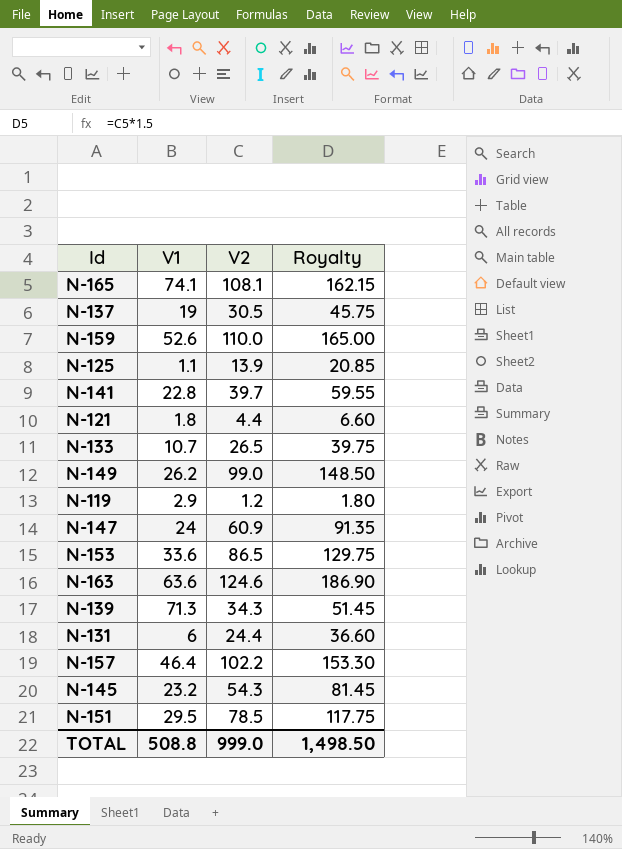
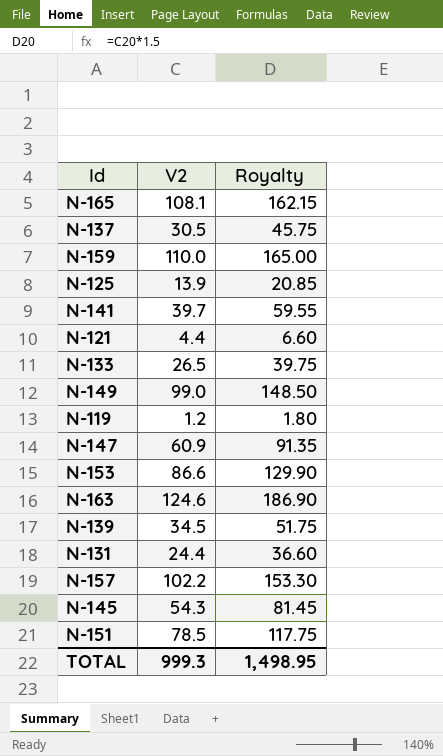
column V1 | position: 2 -> none
N-153 | V2: 86.5 -> 86.6
N-153 | Royalty: 129.75 -> 129.90
N-139 | V2: 34.3 -> 34.5
N-139 | Royalty: 51.45 -> 51.75
TOTAL | V2: 999.0 -> 999.3
TOTAL | Royalty: 1,498.50 -> 1,498.95

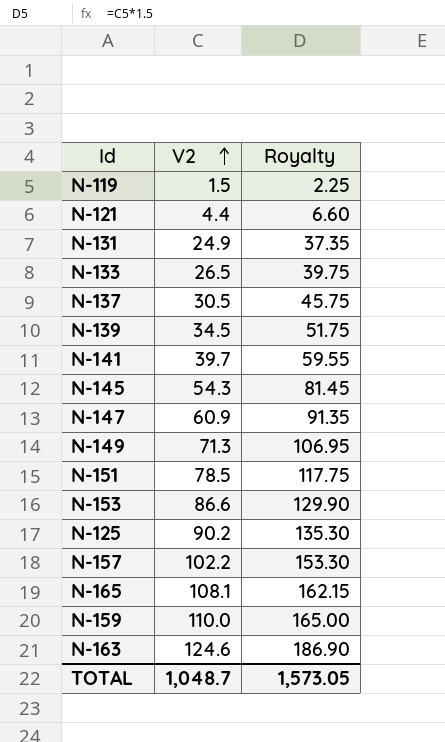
row order: none -> V2 ascending
N-119 | V2: 1.2 -> 1.5
N-119 | Royalty: 1.80 -> 2.25
N-131 | V2: 24.4 -> 24.9
N-131 | Royalty: 36.60 -> 37.35
N-149 | V2: 99.0 -> 71.3
N-149 | Royalty: 148.50 -> 106.95
N-125 | V2: 13.9 -> 90.2
N-125 | Royalty: 20.85 -> 135.30
TOTAL | V2: 999.3 -> 1,048.7
TOTAL | Royalty: 1,498.95 -> 1,573.05

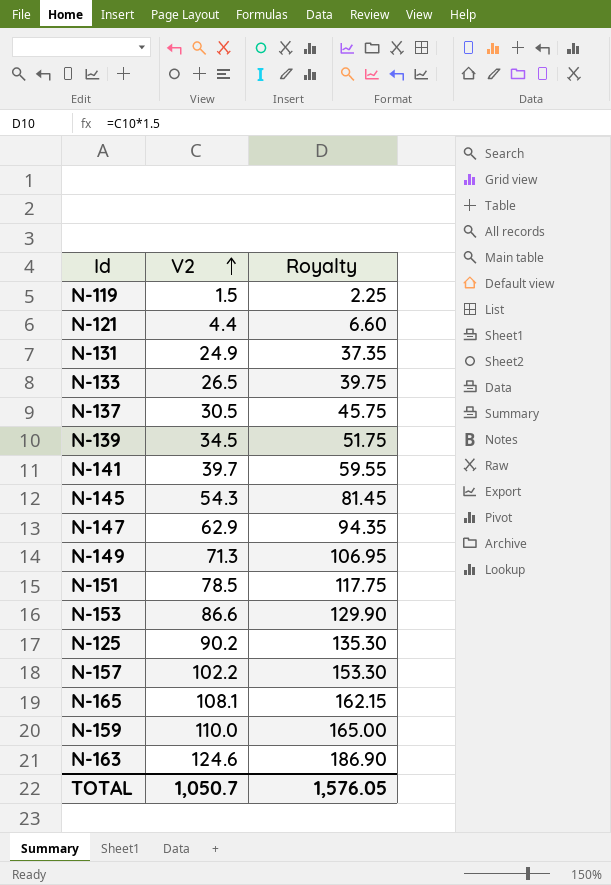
N-147 | V2: 60.9 -> 62.9
N-147 | Royalty: 91.35 -> 94.35
TOTAL | V2: 1,048.7 -> 1,050.7
TOTAL | Royalty: 1,573.05 -> 1,576.05

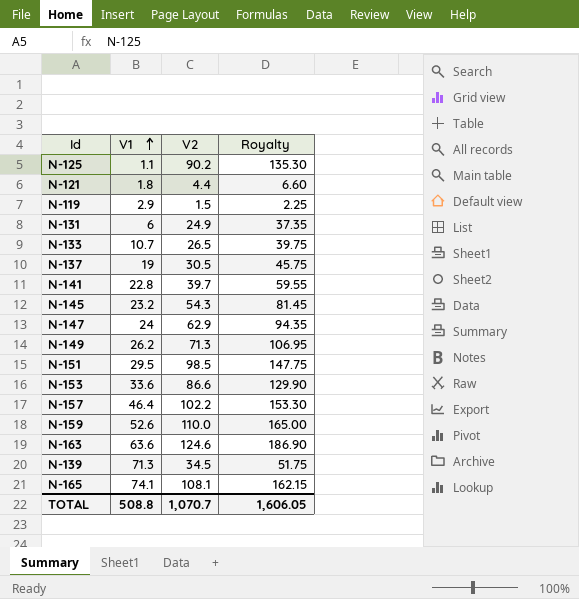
row order: V2 ascending -> V1 ascending
column V1 | position: none -> 2
N-151 | V2: 78.5 -> 98.5
N-151 | Royalty: 117.75 -> 147.75
TOTAL | V2: 1,050.7 -> 1,070.7
TOTAL | Royalty: 1,576.05 -> 1,606.05

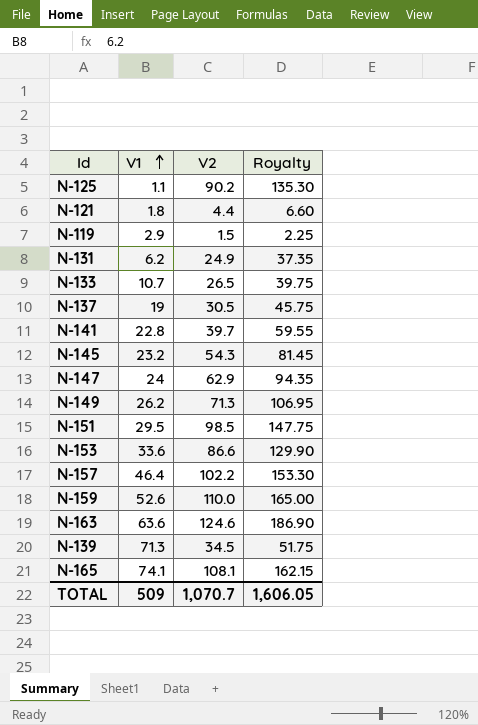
N-131 | V1: 6 -> 6.2
TOTAL | V1: 508.8 -> 509

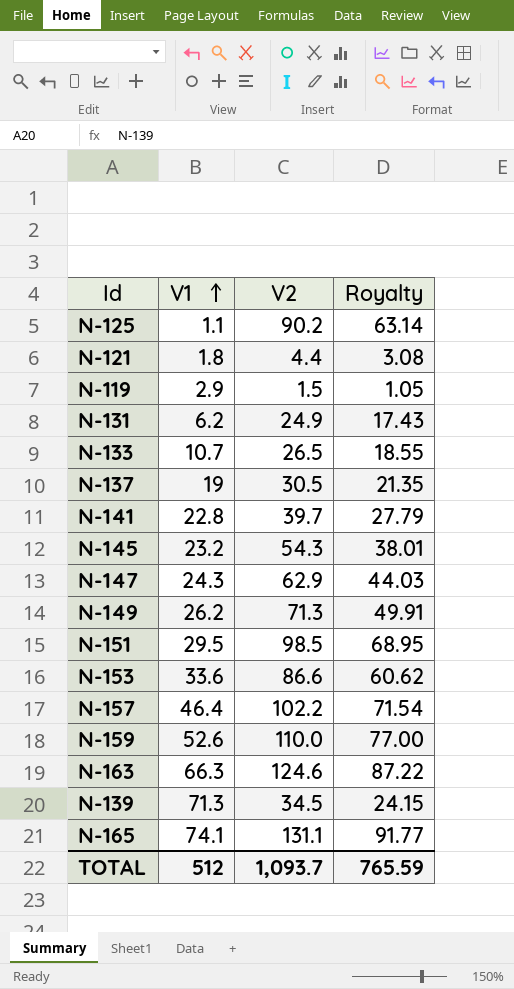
column Royalty | formula: [V2] * 1.5 -> [V2] * 0.7
N-147 | V1: 24 -> 24.3
N-163 | V1: 63.6 -> 66.3
N-165 | V2: 108.1 -> 131.1
TOTAL | V1: 509 -> 512
TOTAL | V2: 1,070.7 -> 1,093.7
TOTAL | Royalty: 1,606.05 -> 765.59

